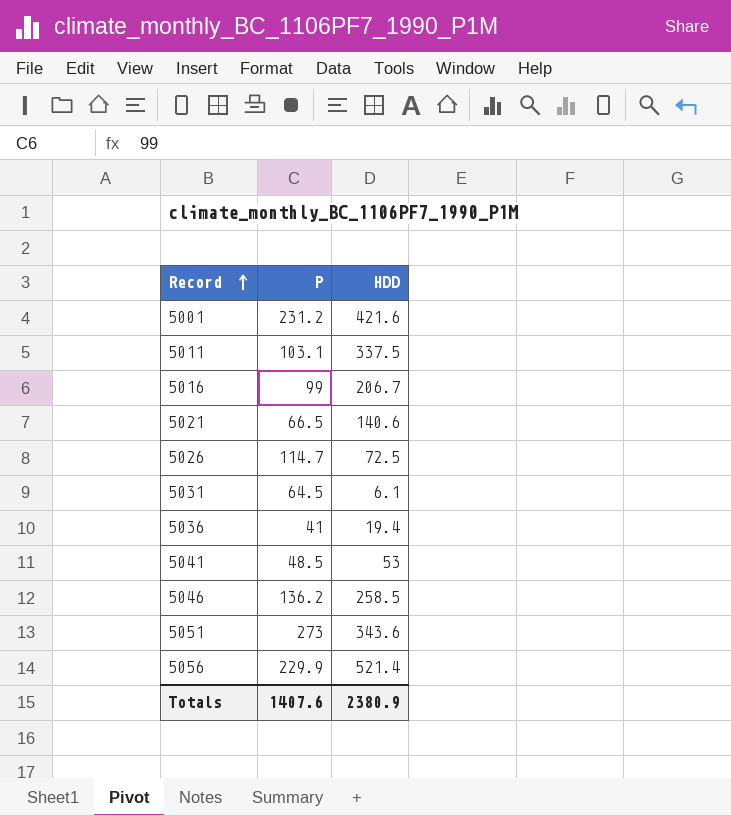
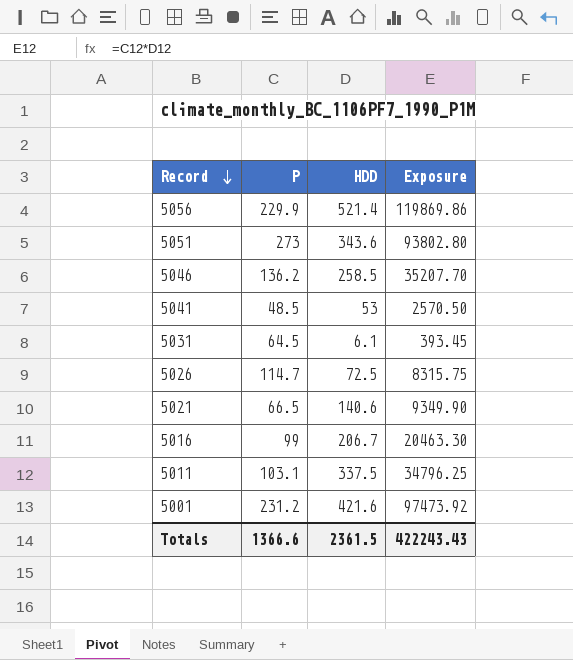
row order: Record ascending -> Record descending
column Exposure | formula: none -> [P] * [HDD]
row 5036: 41 | 19.4 -> none
Totals | P: 1407.6 -> 1366.6
Totals | HDD: 2380.9 -> 2361.5

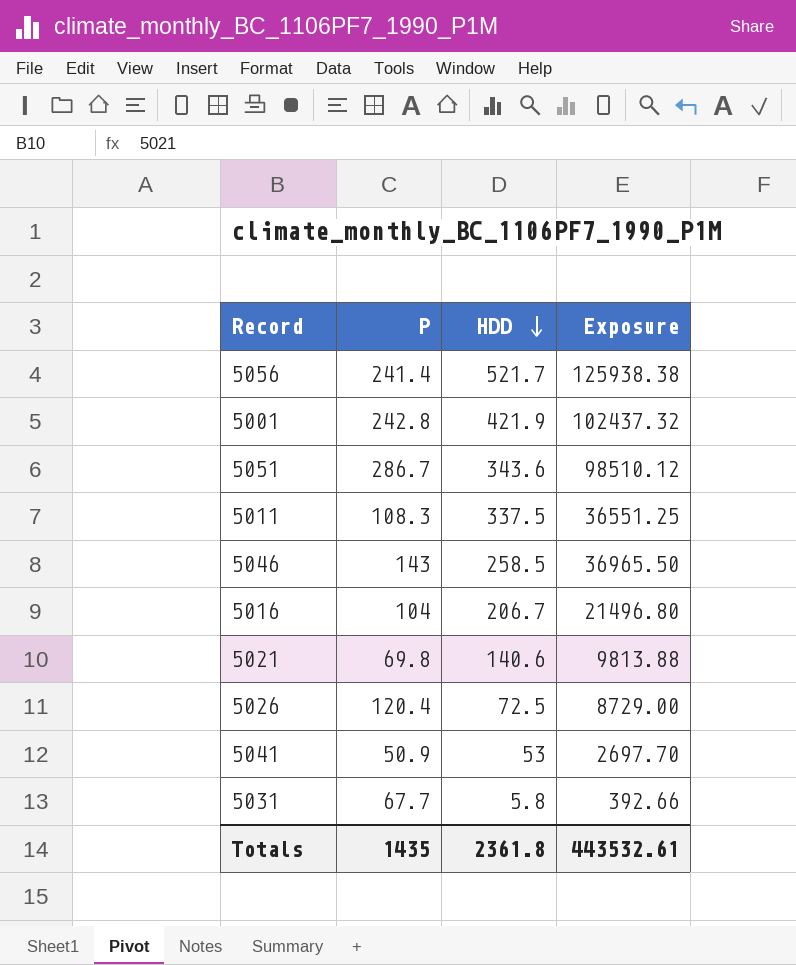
row order: Record descending -> HDD descending
5056 | P: 229.9 -> 241.4
5056 | HDD: 521.4 -> 521.7
5056 | Exposure: 119869.86 -> 125938.38
5001 | P: 231.2 -> 242.8
5001 | HDD: 421.6 -> 421.9
5001 | Exposure: 97473.92 -> 102437.32
5051 | P: 273 -> 286.7
5051 | Exposure: 93802.80 -> 98510.12
5011 | P: 103.1 -> 108.3
5011 | Exposure: 34796.25 -> 36551.25
5046 | P: 136.2 -> 143
5046 | Exposure: 35207.70 -> 36965.50
5016 | P: 99 -> 104
5016 | Exposure: 20463.30 -> 21496.80
5021 | P: 66.5 -> 69.8
5021 | Exposure: 9349.90 -> 9813.88
5026 | P: 114.7 -> 120.4
5026 | Exposure: 8315.75 -> 8729.00
5041 | P: 48.5 -> 50.9
5041 | Exposure: 2570.50 -> 2697.70
5031 | P: 64.5 -> 67.7
5031 | HDD: 6.1 -> 5.8
5031 | Exposure: 393.45 -> 392.66
Totals | P: 1366.6 -> 1435
Totals | HDD: 2361.5 -> 2361.8
Totals | Exposure: 422243.43 -> 443532.61

